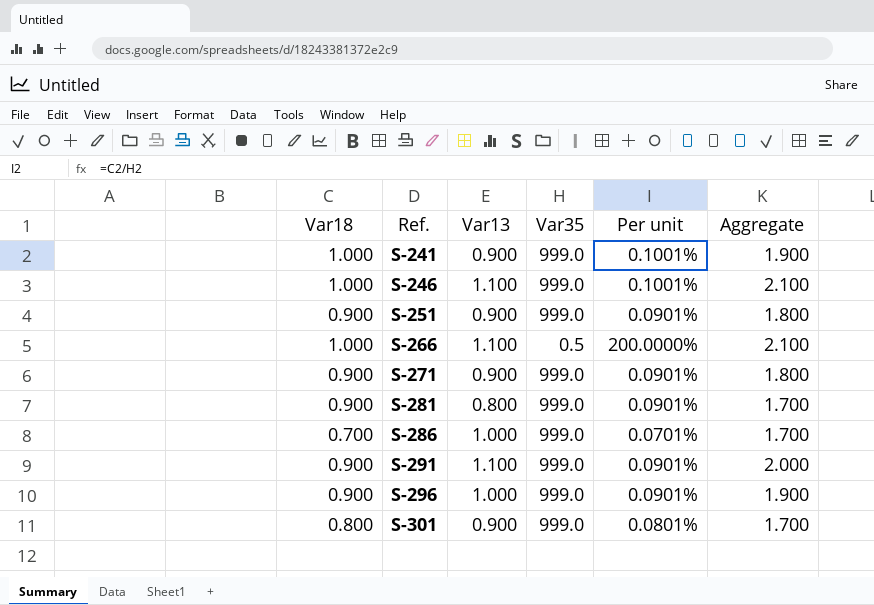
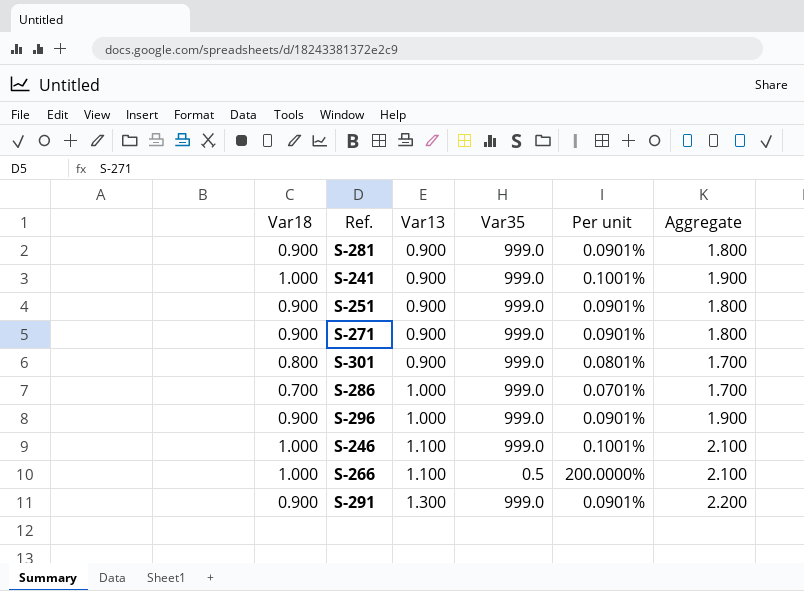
row order: Ref. ascending -> Var13 ascending
S-281 | Var13: 0.800 -> 0.900
S-281 | Aggregate: 1.700 -> 1.800
S-291 | Var13: 1.100 -> 1.300
S-291 | Aggregate: 2.000 -> 2.200

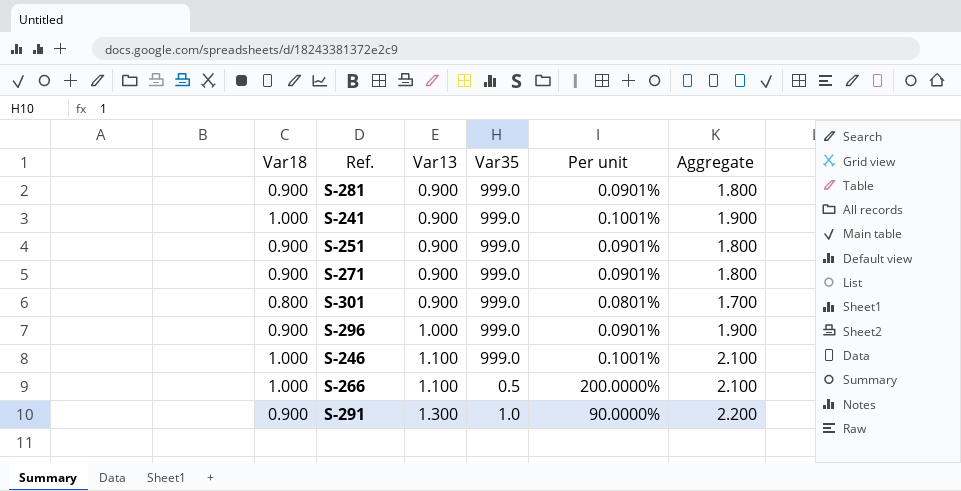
row S-286: 0.700 | 1.000 | 999.0 | 0.0701% | 1.700 -> none
S-291 | Var35: 999.0 -> 1.0
S-291 | Per unit: 0.0901% -> 90.0000%

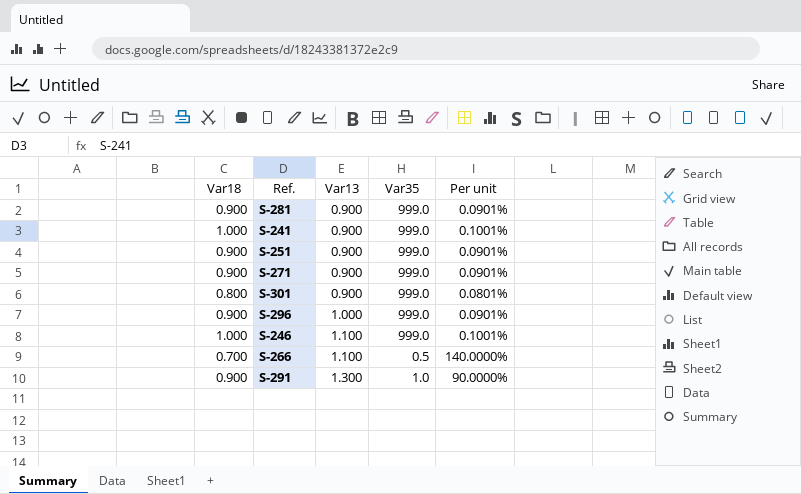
column Aggregate | formula: [Var18] + [Var13] -> none
S-266 | Var18: 1.000 -> 0.700
S-266 | Per unit: 200.0000% -> 140.0000%

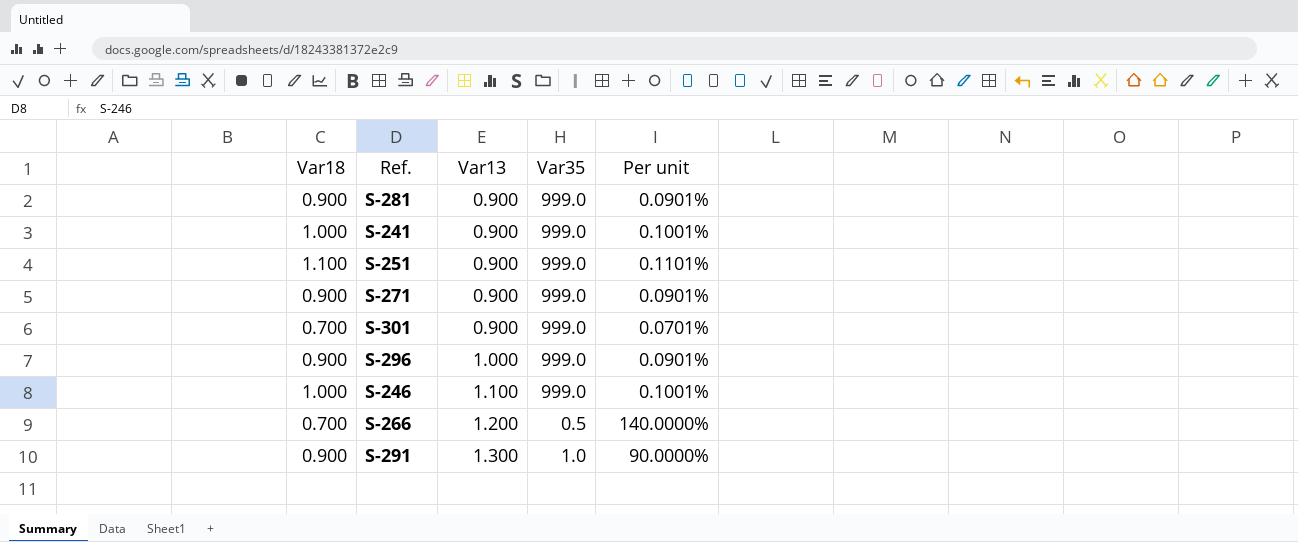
S-251 | Var18: 0.900 -> 1.100
S-251 | Per unit: 0.0901% -> 0.1101%
S-301 | Var18: 0.800 -> 0.700
S-301 | Per unit: 0.0801% -> 0.0701%
S-266 | Var13: 1.100 -> 1.200

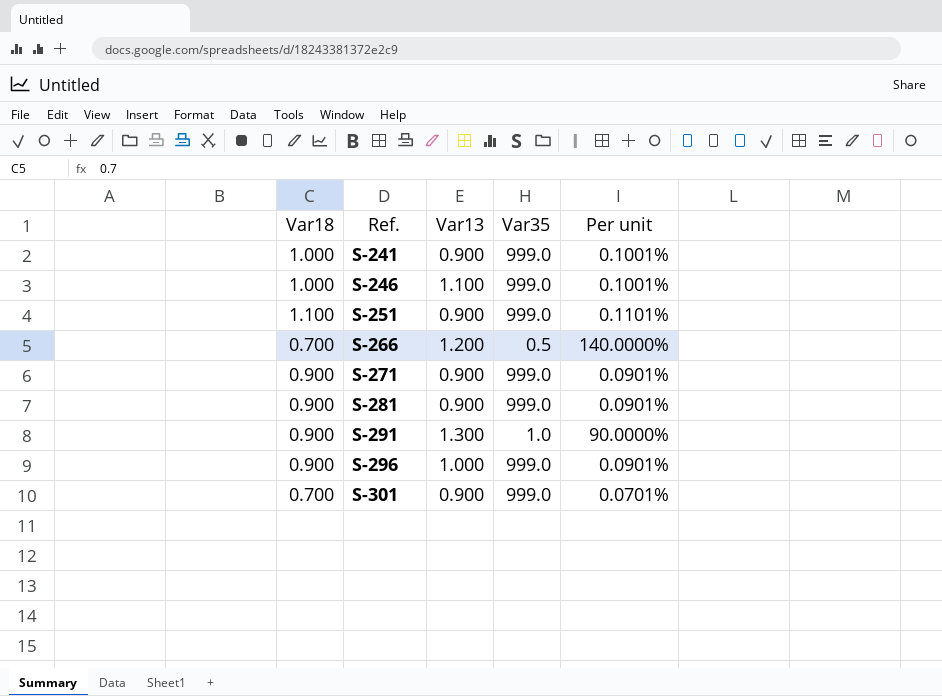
row order: Var13 ascending -> Ref. ascending

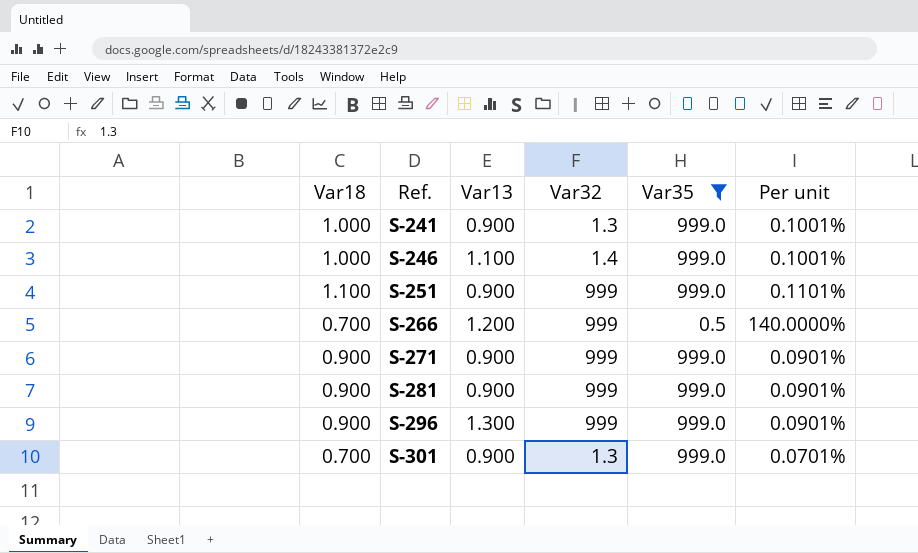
filter: none -> Var35 != 1.0
column Var32 | position: none -> 4
S-296 | Var13: 1.000 -> 1.300

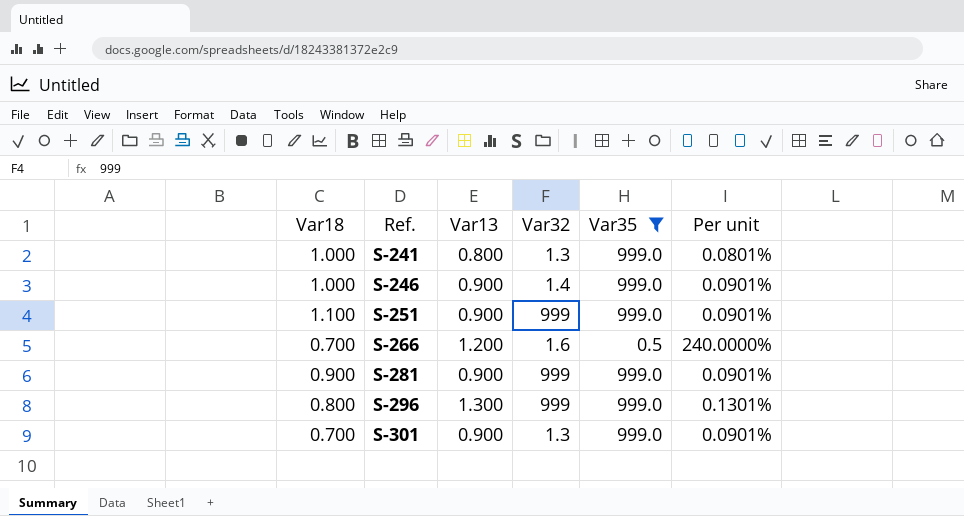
column Per unit | formula: [Var18] / [Var35] -> [Var13] / [Var35]
row S-271: 0.900 | 0.900 | 999 | 999.0 | 0.0901% -> none
S-241 | Var13: 0.900 -> 0.800
S-246 | Var13: 1.100 -> 0.900
S-266 | Var32: 999 -> 1.6
S-296 | Var18: 0.900 -> 0.800

